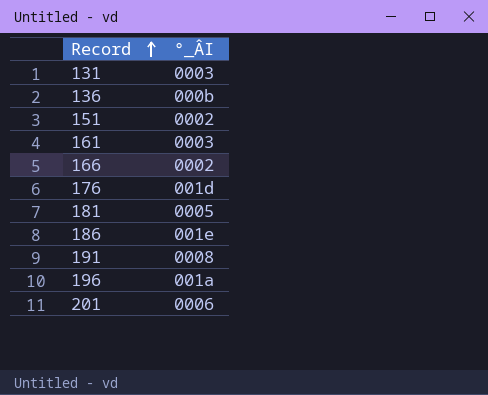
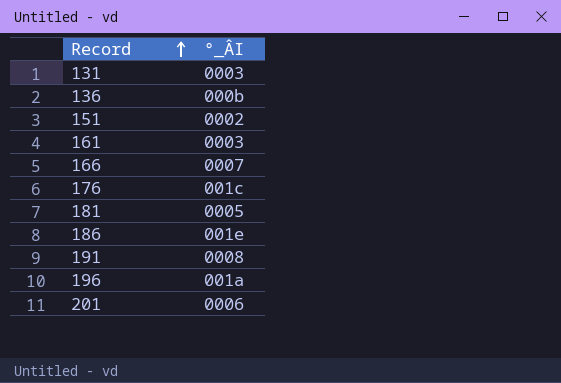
166 | °_ÂI: 0002 -> 0007
176 | °_ÂI: 001d -> 001c

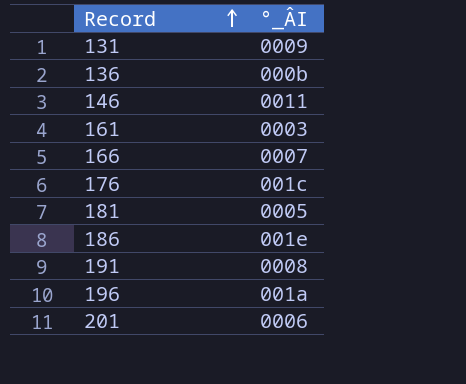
row 151: 0002 -> none
131 | °_ÂI: 0003 -> 0009
row 146: none -> 0011

